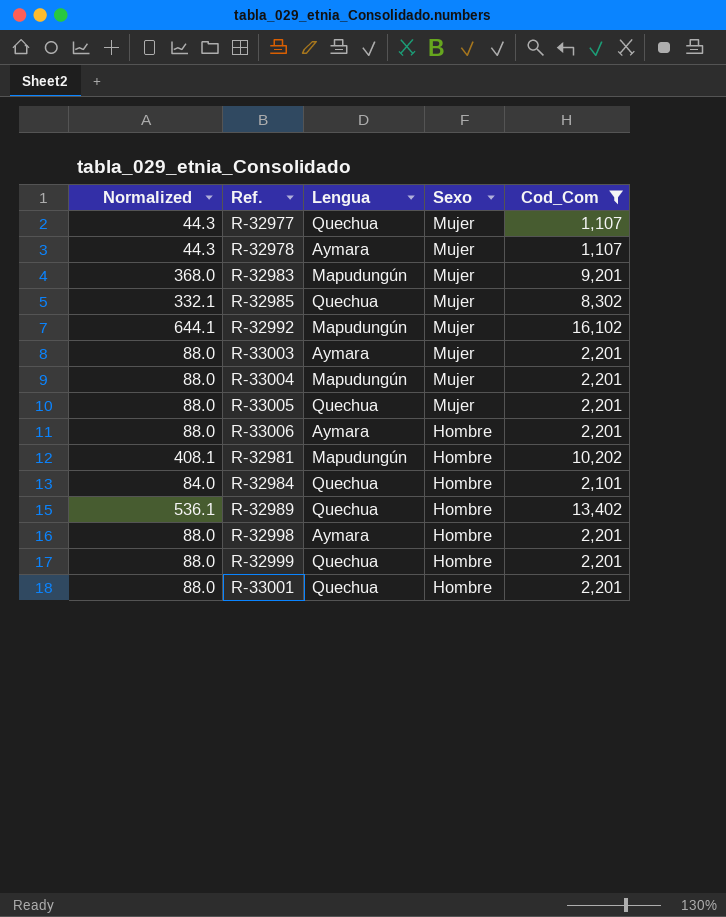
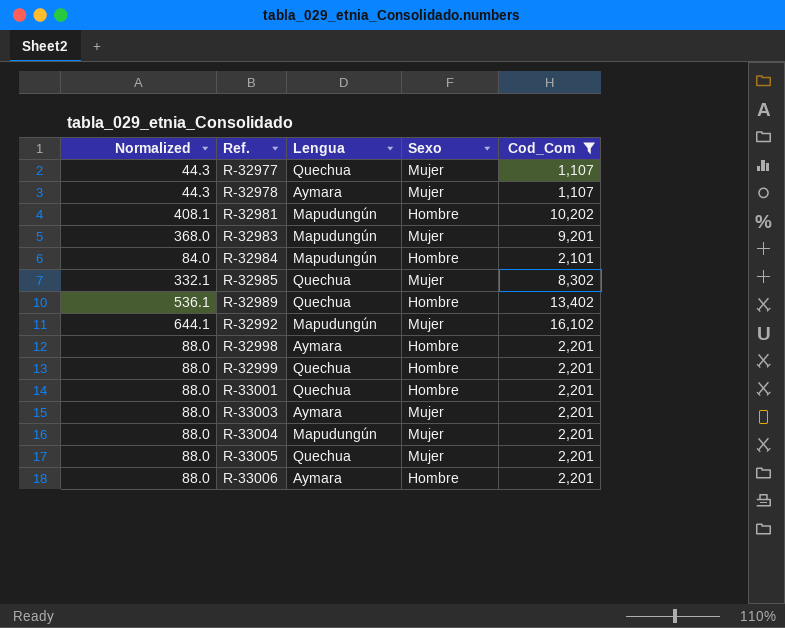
row order: Sexo descending -> Ref. ascending
R-32984 | Lengua: Quechua -> Mapudungún

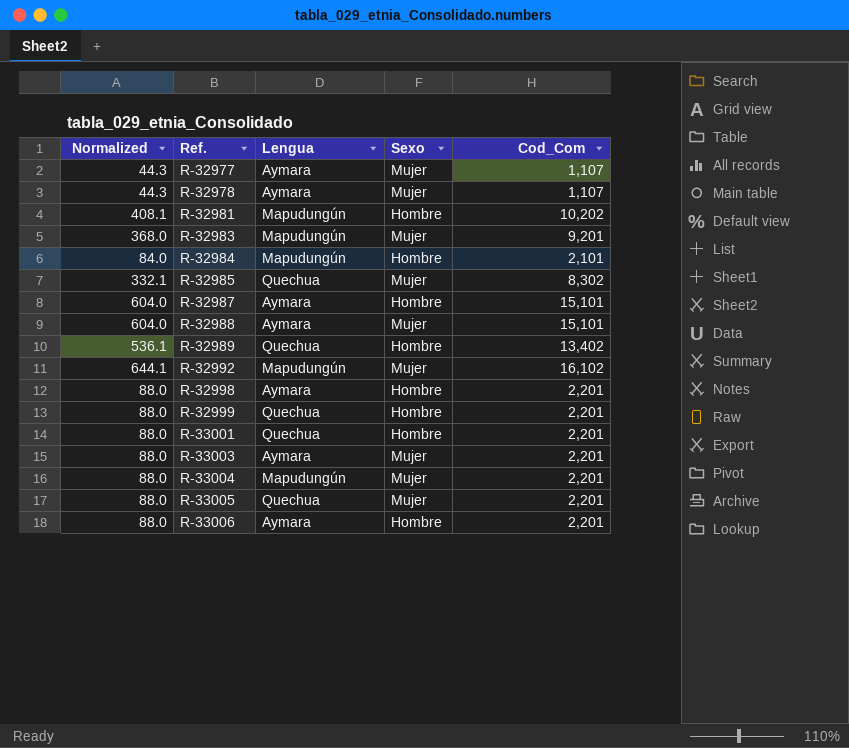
filter: Cod_Com != 15,101 -> none
R-32977 | Lengua: Quechua -> Aymara

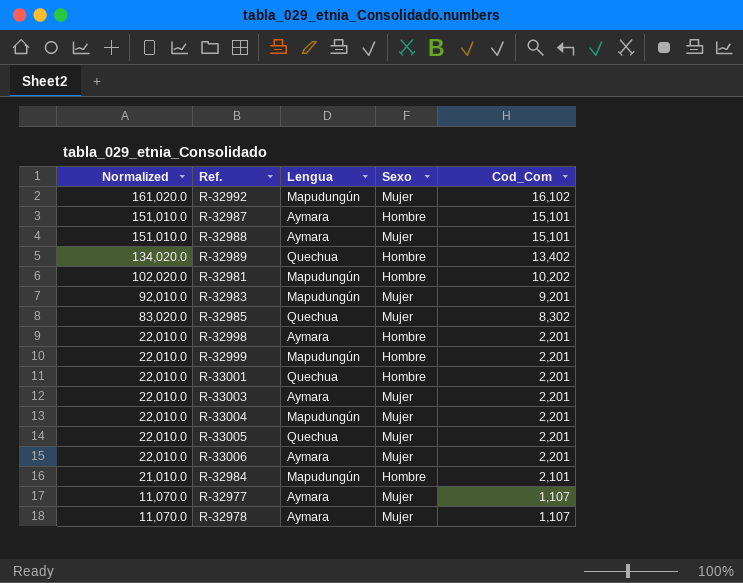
row order: Ref. ascending -> Normalized descending
column Normalized | formula: [Cod_Com] * 0.04 -> [Cod_Com] * 10
R-32999 | Lengua: Quechua -> Mapudungún
R-33006 | Sexo: Hombre -> Mujer

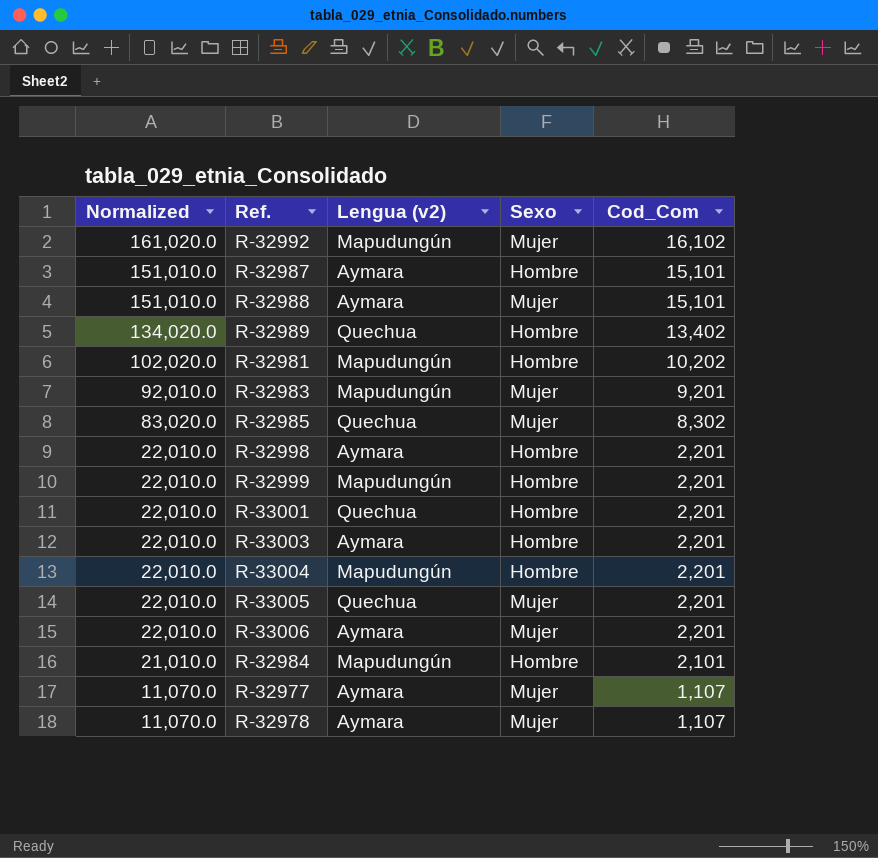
column name: Lengua -> Lengua (v2)
R-33003 | Sexo: Mujer -> Hombre
R-33004 | Sexo: Mujer -> Hombre

